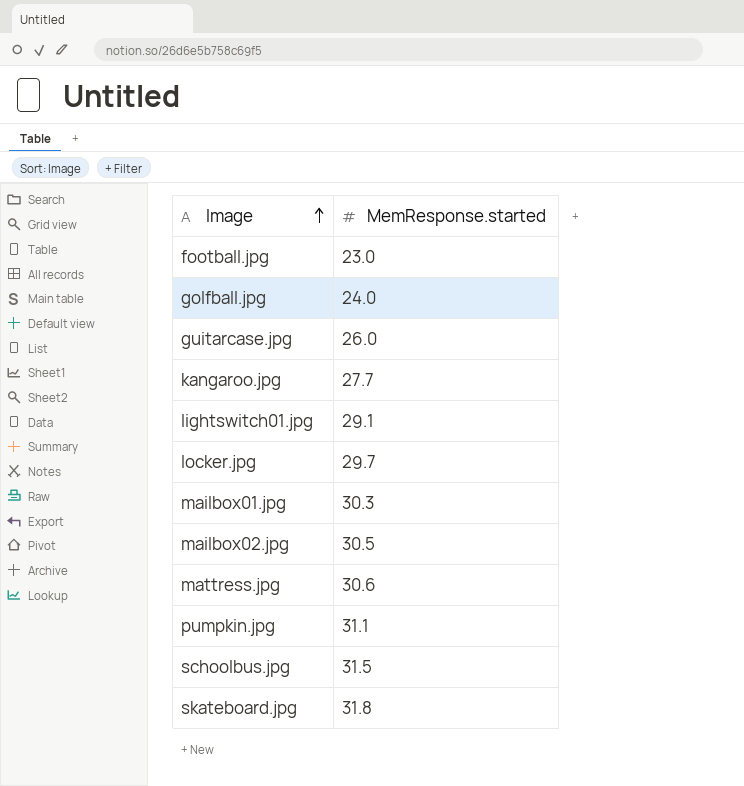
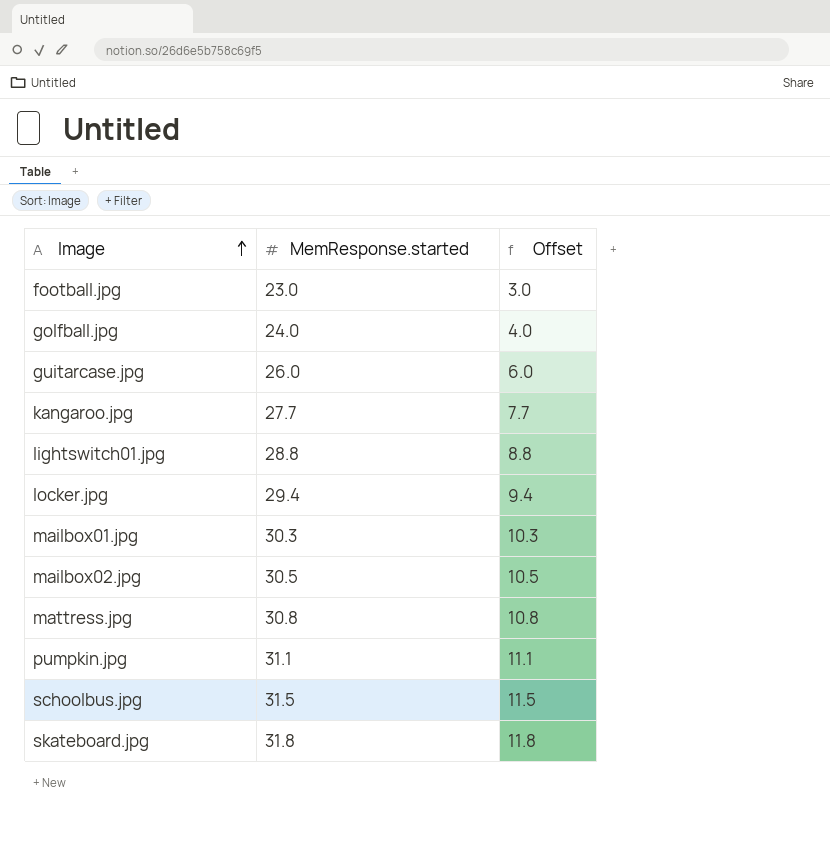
column Offset | formula: none -> [MemResponse.started] - 20
lightswitch01.jpg | MemResponse.started: 29.1 -> 28.8
locker.jpg | MemResponse.started: 29.7 -> 29.4
mattress.jpg | MemResponse.started: 30.6 -> 30.8

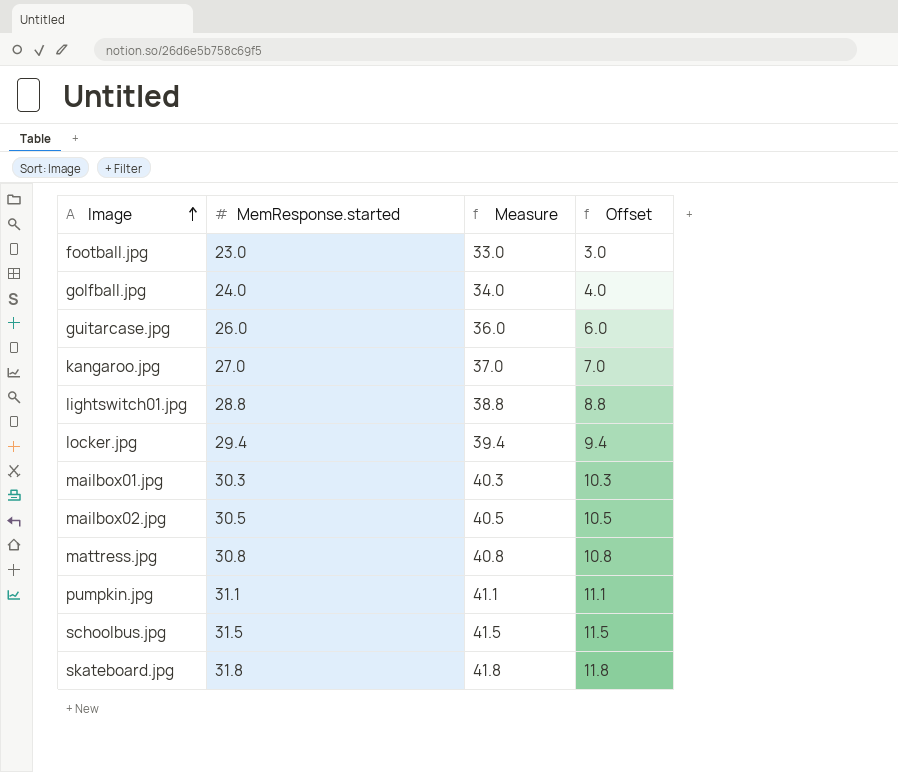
column Measure | formula: none -> [MemResponse.started] + 10
kangaroo.jpg | MemResponse.started: 27.7 -> 27.0
kangaroo.jpg | Offset: 7.7 -> 7.0

